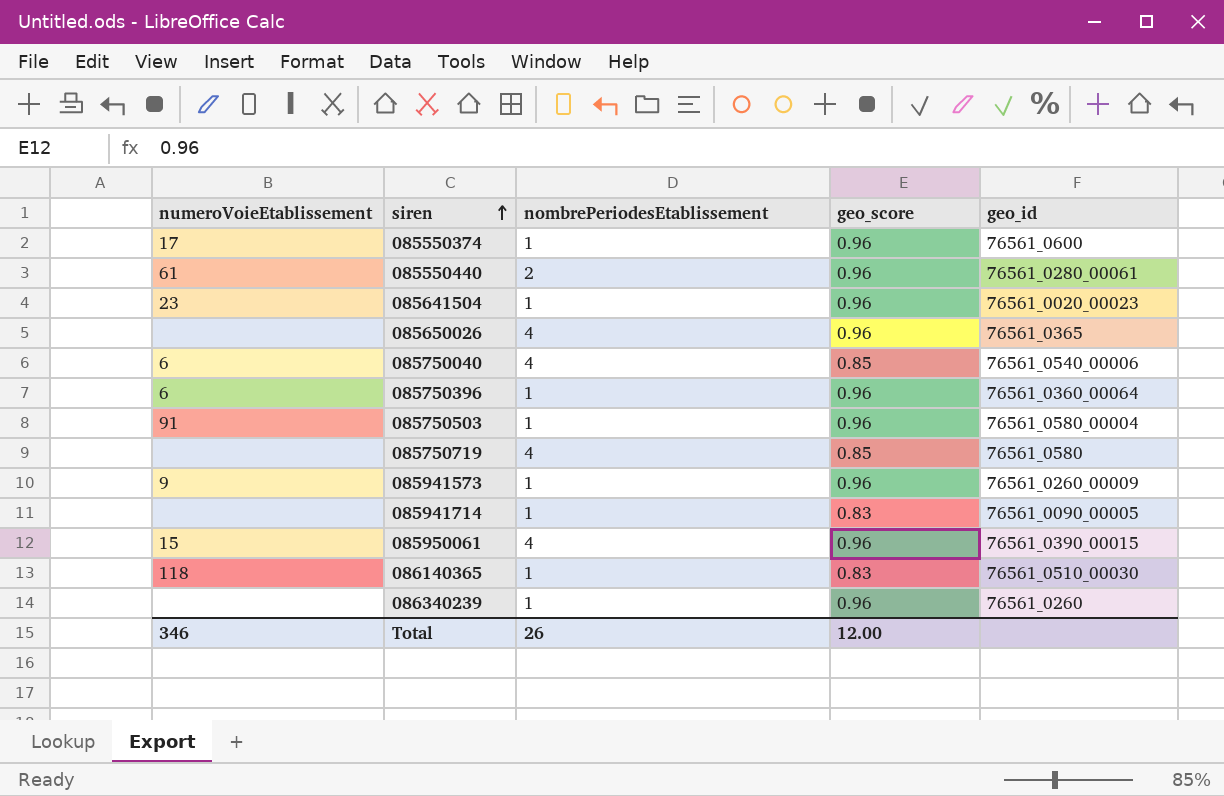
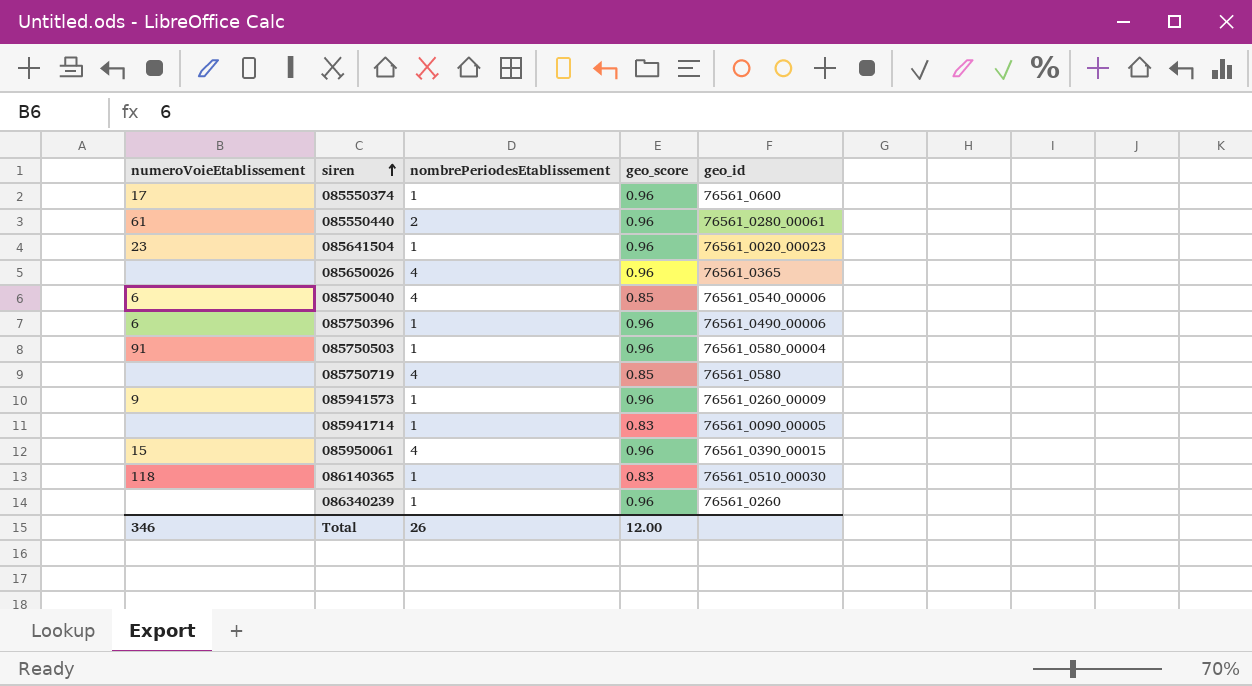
085750396 | geo_id: 76561_0360_00064 -> 76561_0490_00006

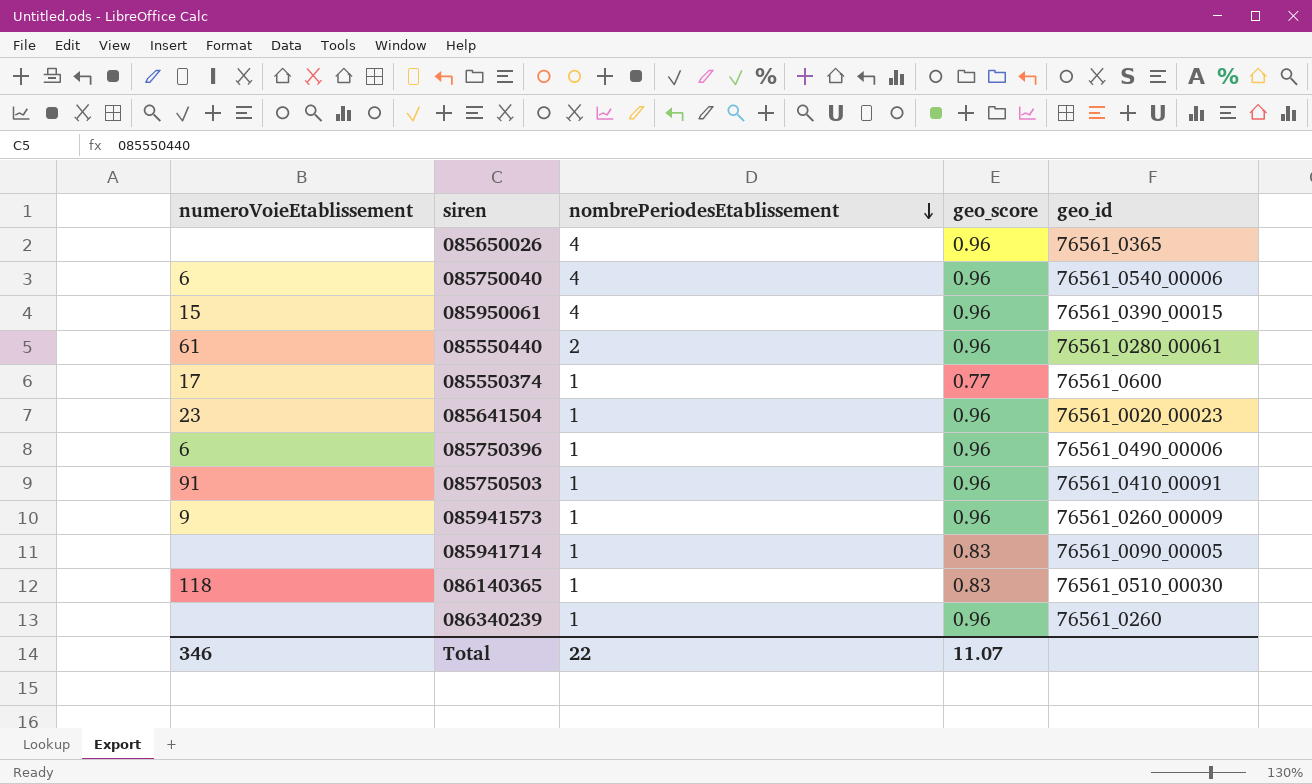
row order: siren ascending -> nombrePeriodesEtablissement descending
row 085750719: none | 4 | 0.85 | 76561_0580 -> none
085750040 | geo_score: 0.85 -> 0.96
085550374 | geo_score: 0.96 -> 0.77
085750503 | geo_id: 76561_0580_00004 -> 76561_0410_00091
Total | nombrePeriodesEtablissement: 26 -> 22
Total | geo_score: 12.00 -> 11.07

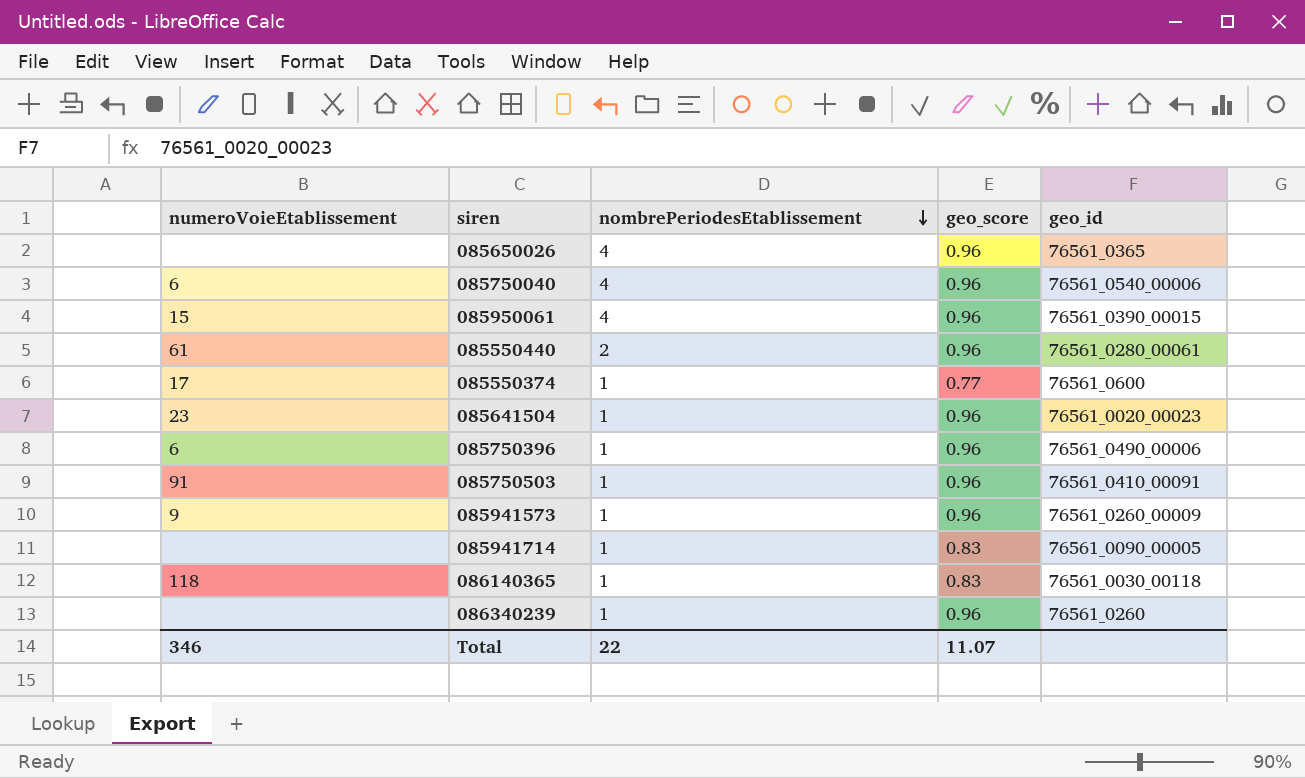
086140365 | geo_id: 76561_0510_00030 -> 76561_0030_00118

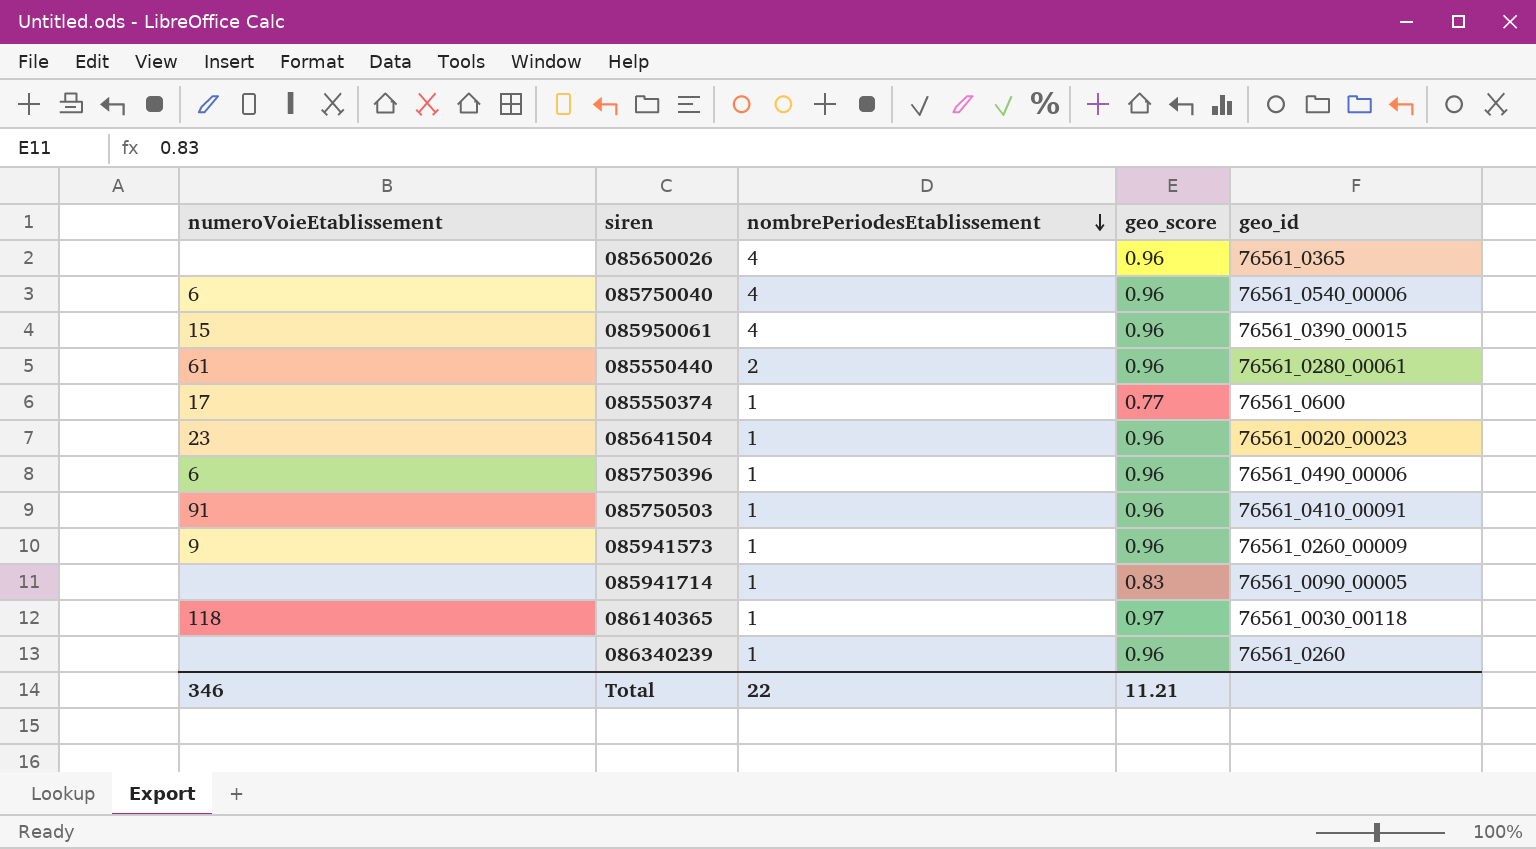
086140365 | geo_score: 0.83 -> 0.97
Total | geo_score: 11.07 -> 11.21

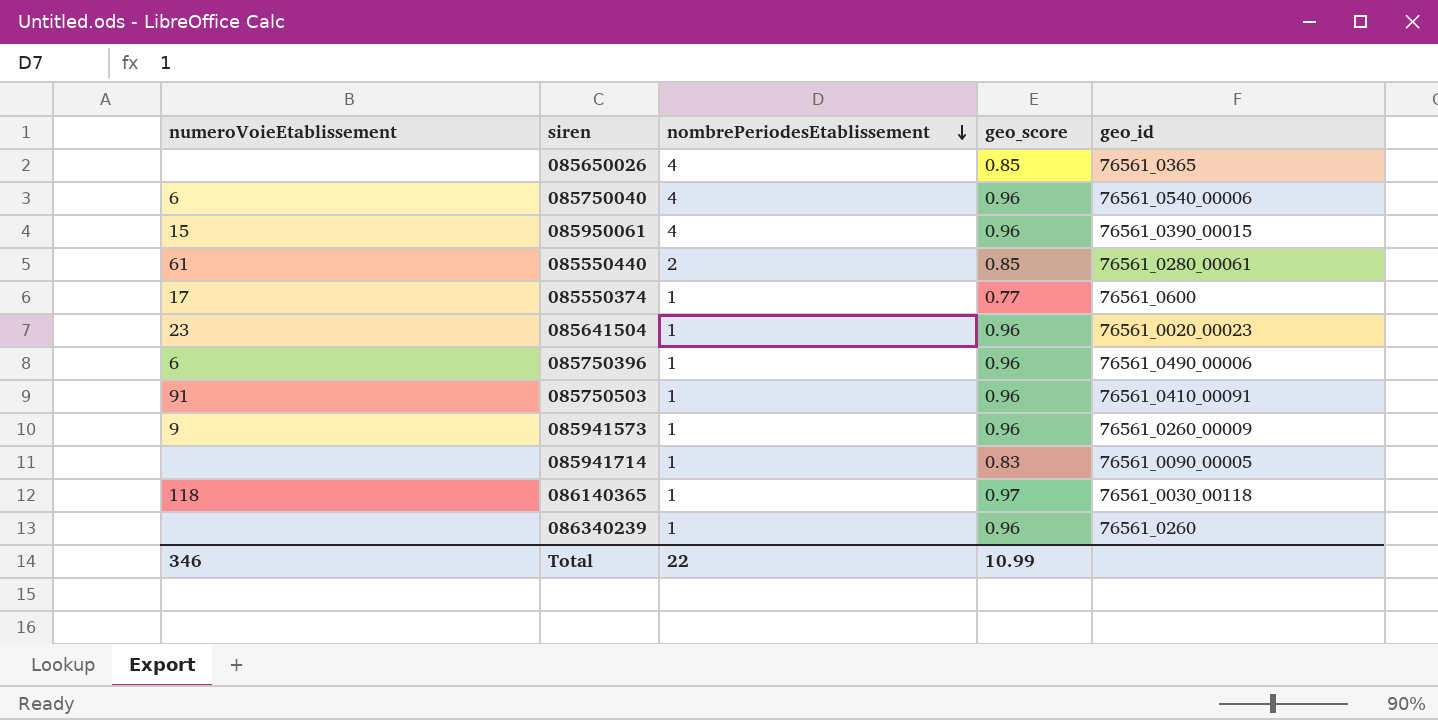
085650026 | geo_score: 0.96 -> 0.85
085550440 | geo_score: 0.96 -> 0.85
Total | geo_score: 11.21 -> 10.99

